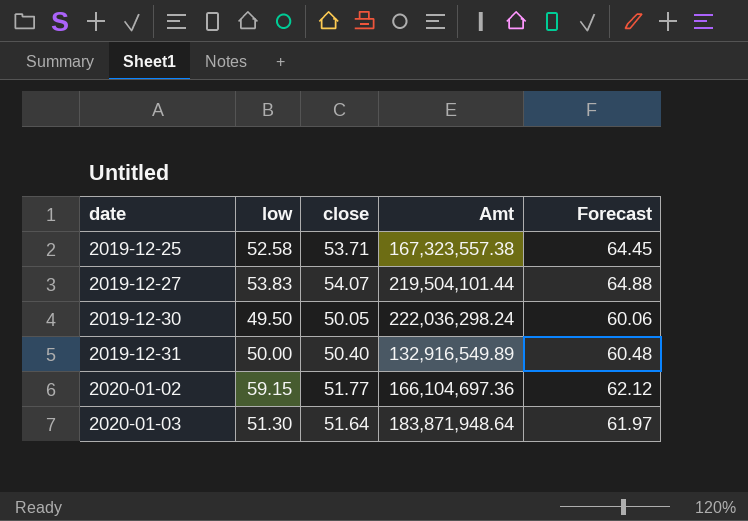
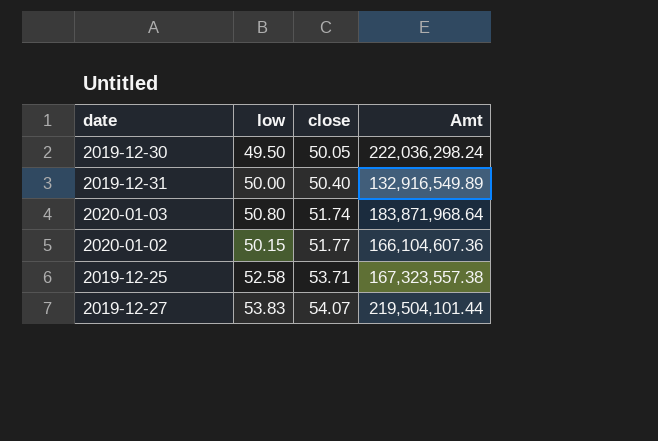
row order: date ascending -> close ascending
column Forecast | formula: [close] * 1.2 -> none
2020-01-03 | low: 51.30 -> 50.80
2020-01-03 | close: 51.64 -> 51.74
2020-01-03 | Amt: 183,871,948.64 -> 183,871,968.64
2020-01-02 | low: 59.15 -> 50.15
2020-01-02 | Amt: 166,104,697.36 -> 166,104,607.36

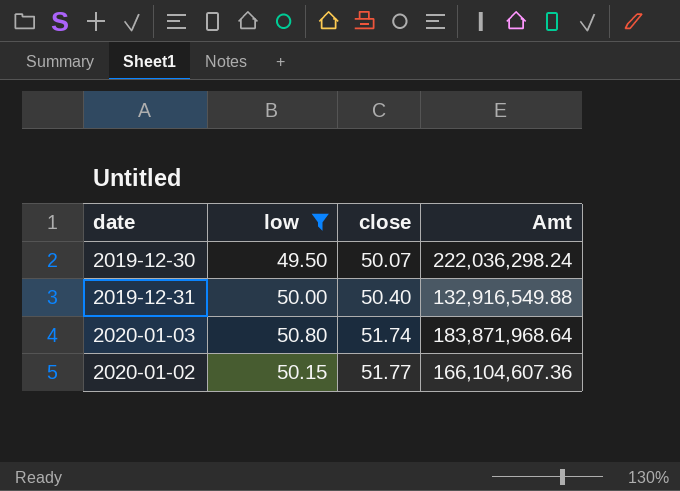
filter: none -> low <= 50.80
2019-12-30 | close: 50.05 -> 50.07
2019-12-31 | Amt: 132,916,549.89 -> 132,916,549.88

